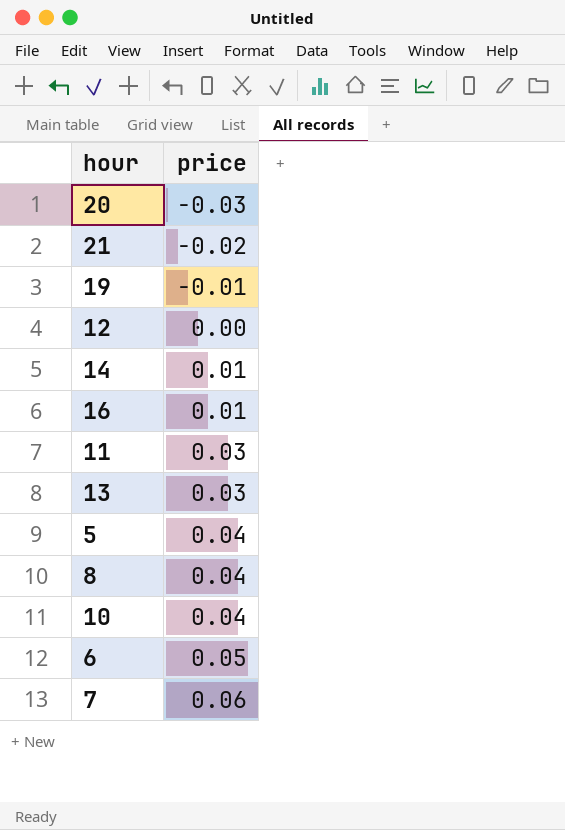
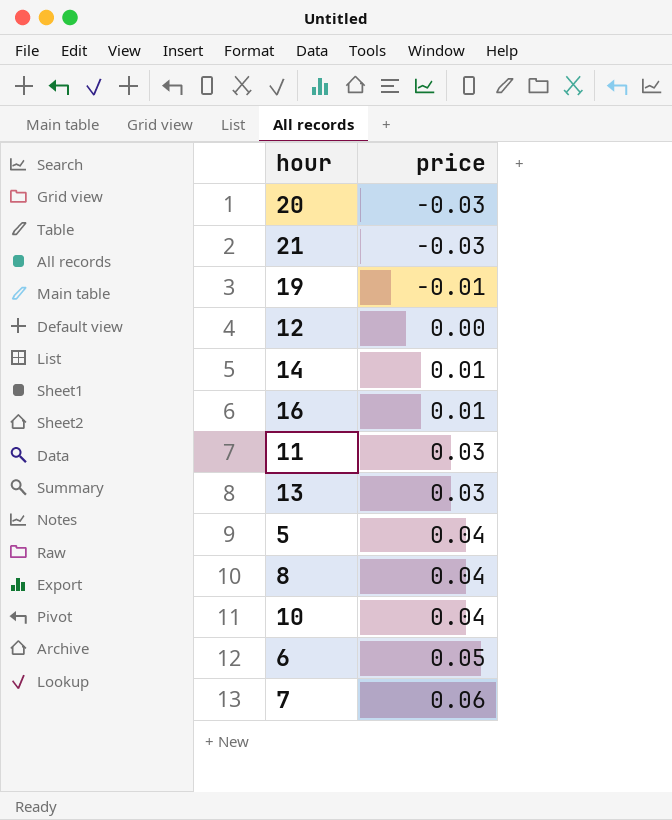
21 | price: -0.02 -> -0.03

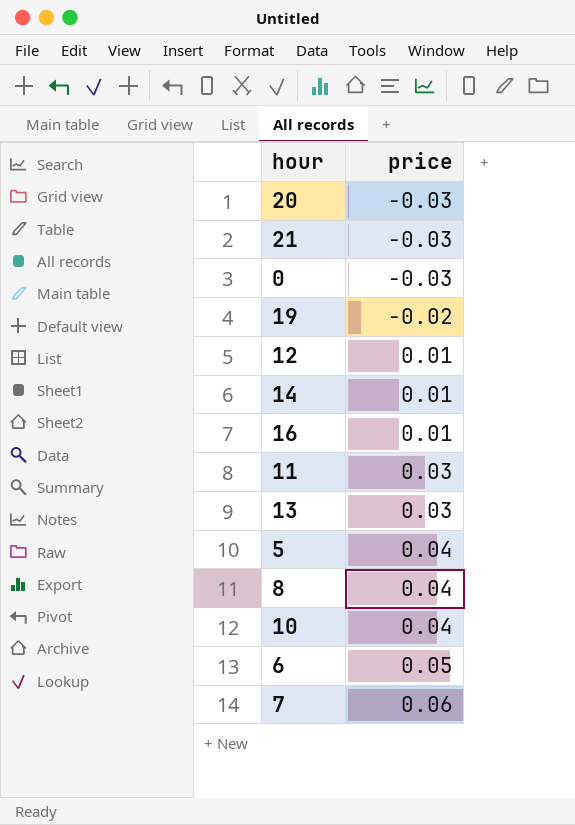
row 0: none -> -0.03
19 | price: -0.01 -> -0.02
12 | price: 0.00 -> 0.01

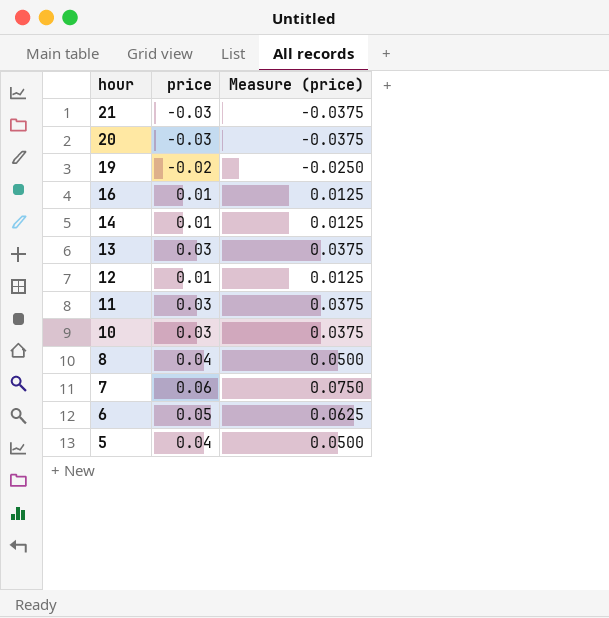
row order: price ascending -> hour descending
column Measure (price) | formula: none -> [price] * 1.25
row 0: -0.03 -> none
10 | price: 0.04 -> 0.03

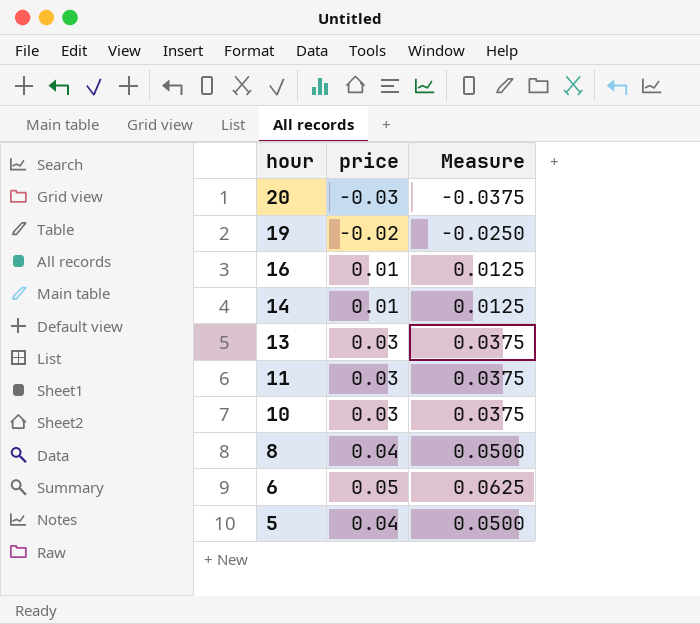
column name: Measure (price) -> Measure
row 21: -0.03 | -0.0375 -> none
row 12: 0.01 | 0.0125 -> none
row 7: 0.06 | 0.0750 -> none

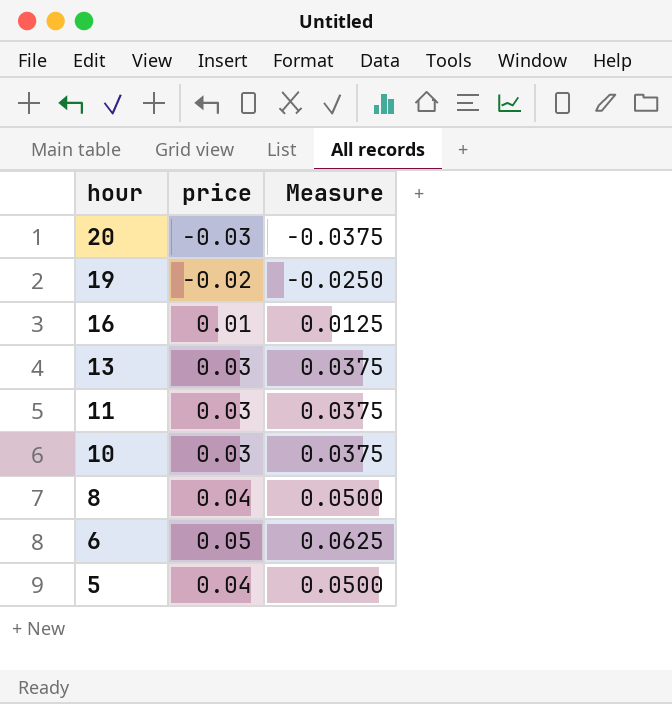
row 14: 0.01 | 0.0125 -> none

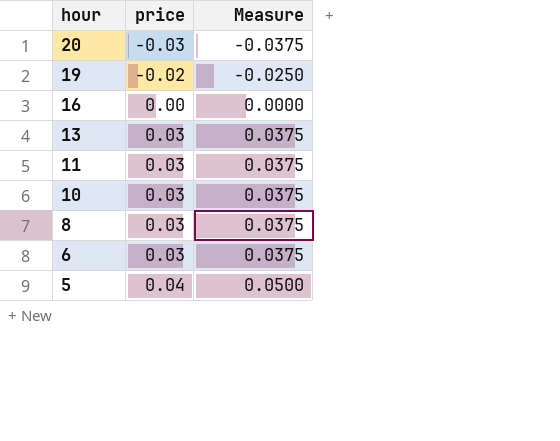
16 | price: 0.01 -> 0.00
16 | Measure: 0.0125 -> 0.0000
8 | price: 0.04 -> 0.03
8 | Measure: 0.0500 -> 0.0375
6 | price: 0.05 -> 0.03
6 | Measure: 0.0625 -> 0.0375

